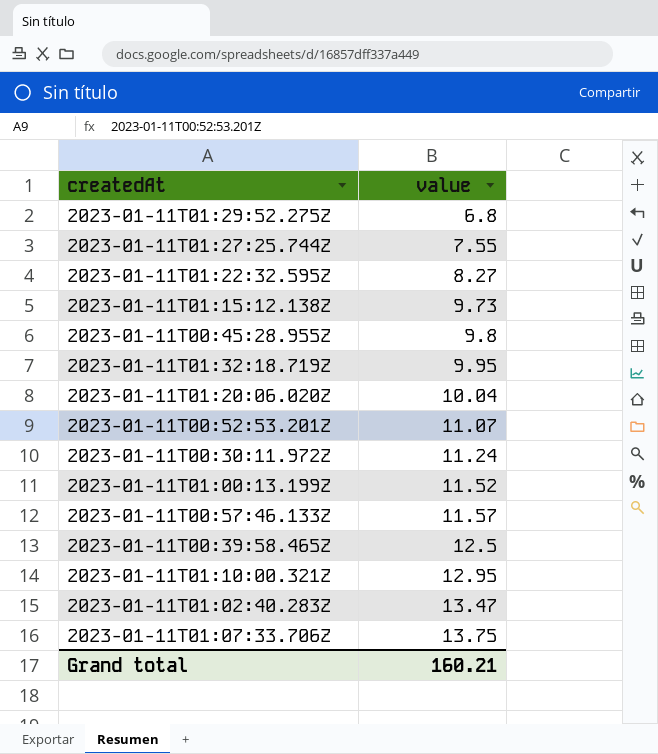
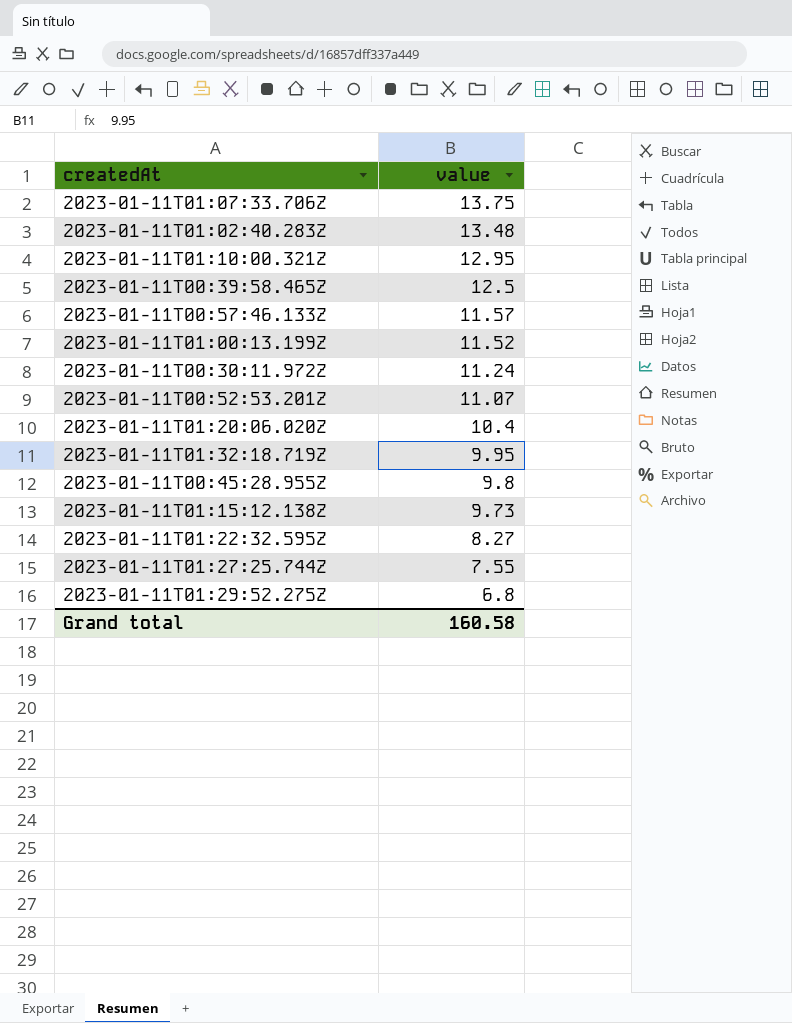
row order: value ascending -> value descending
2023-01-11T01:02:40.283Z | value: 13.47 -> 13.48
2023-01-11T01:20:06.020Z | value: 10.04 -> 10.4
Grand total | value: 160.21 -> 160.58

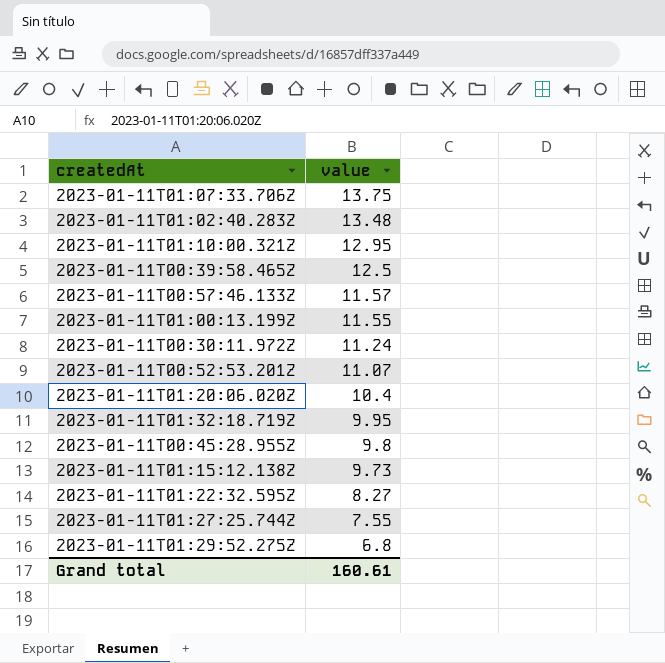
2023-01-11T01:00:13.199Z | value: 11.52 -> 11.55
Grand total | value: 160.58 -> 160.61

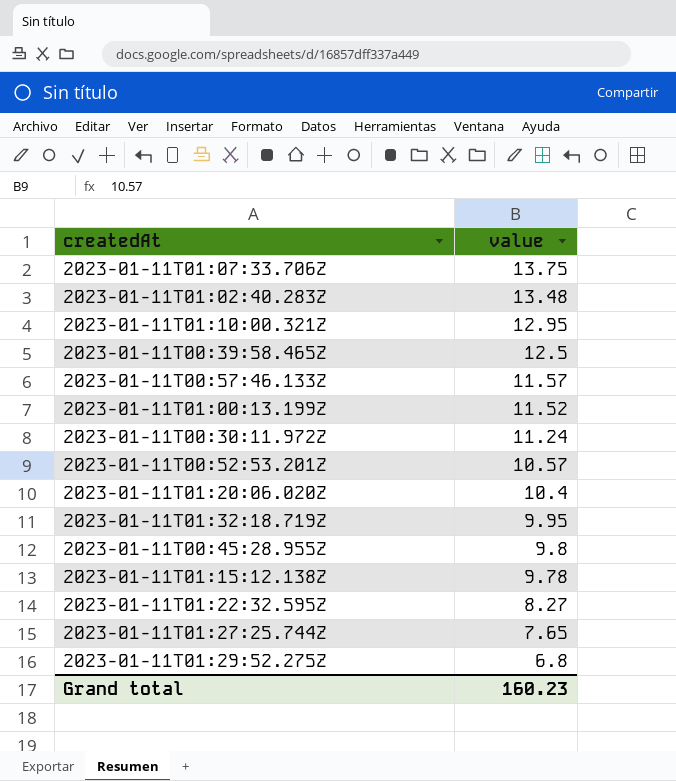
2023-01-11T01:00:13.199Z | value: 11.55 -> 11.52
2023-01-11T00:52:53.201Z | value: 11.07 -> 10.57
2023-01-11T01:15:12.138Z | value: 9.73 -> 9.78
2023-01-11T01:27:25.744Z | value: 7.55 -> 7.65
Grand total | value: 160.61 -> 160.23

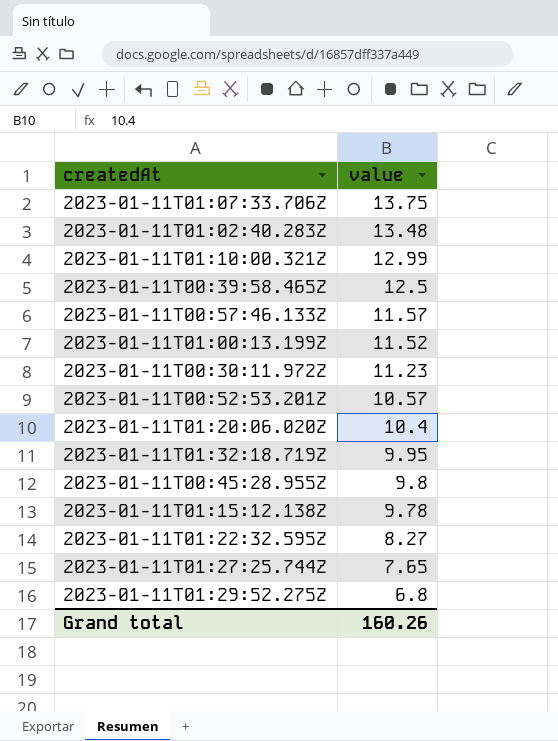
2023-01-11T01:10:00.321Z | value: 12.95 -> 12.99
2023-01-11T00:30:11.972Z | value: 11.24 -> 11.23
Grand total | value: 160.23 -> 160.26

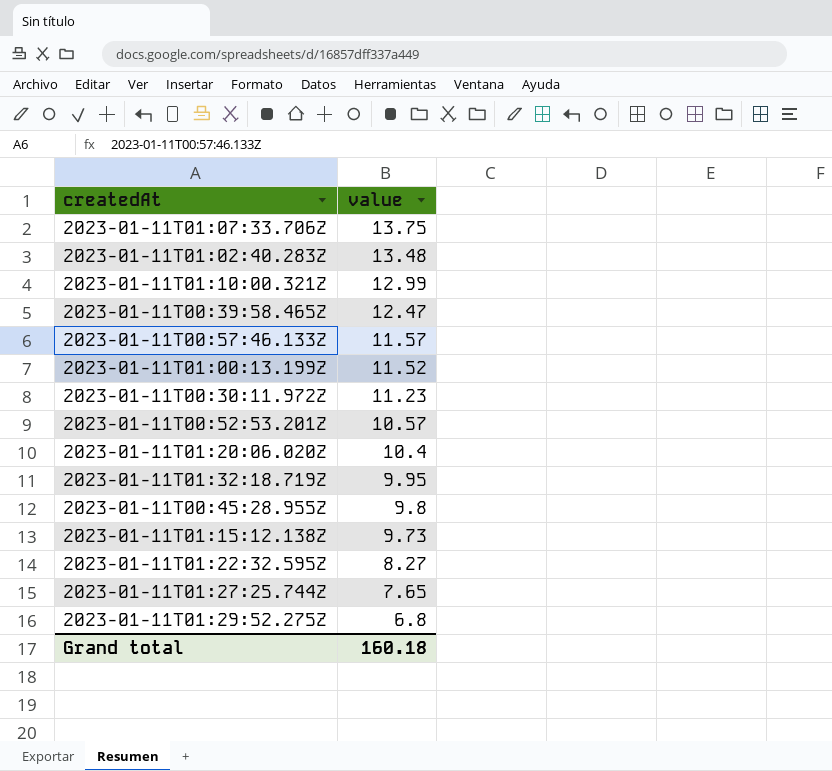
2023-01-11T00:39:58.465Z | value: 12.5 -> 12.47
2023-01-11T01:15:12.138Z | value: 9.78 -> 9.73
Grand total | value: 160.26 -> 160.18

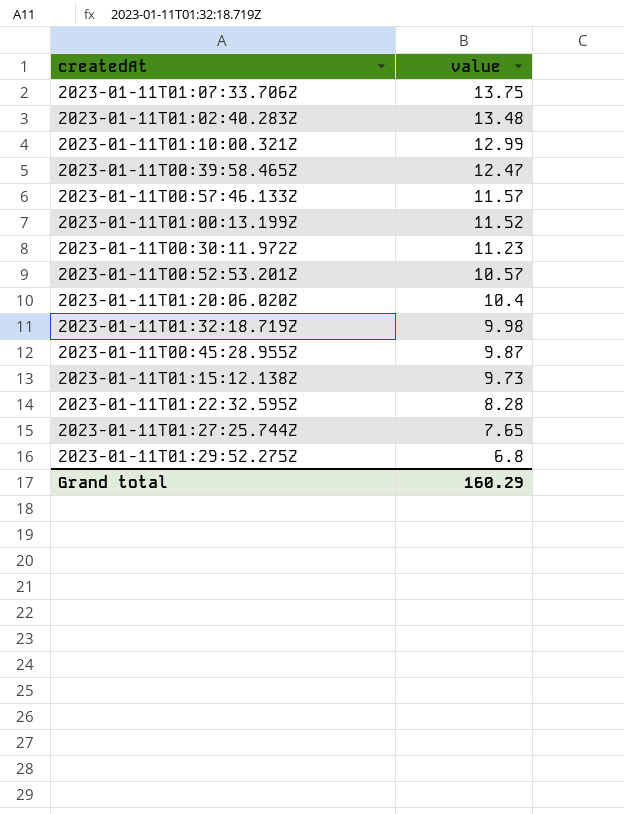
2023-01-11T01:32:18.719Z | value: 9.95 -> 9.98
2023-01-11T00:45:28.955Z | value: 9.8 -> 9.87
2023-01-11T01:22:32.595Z | value: 8.27 -> 8.28
Grand total | value: 160.18 -> 160.29

